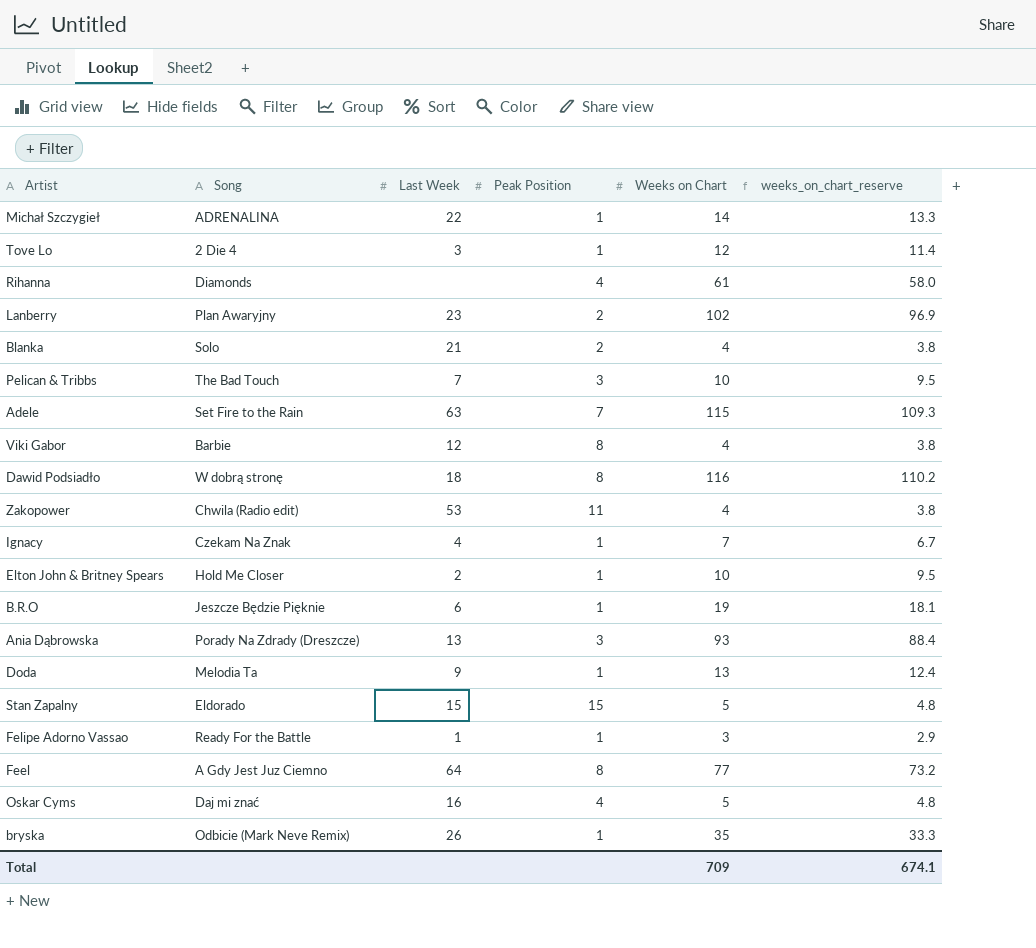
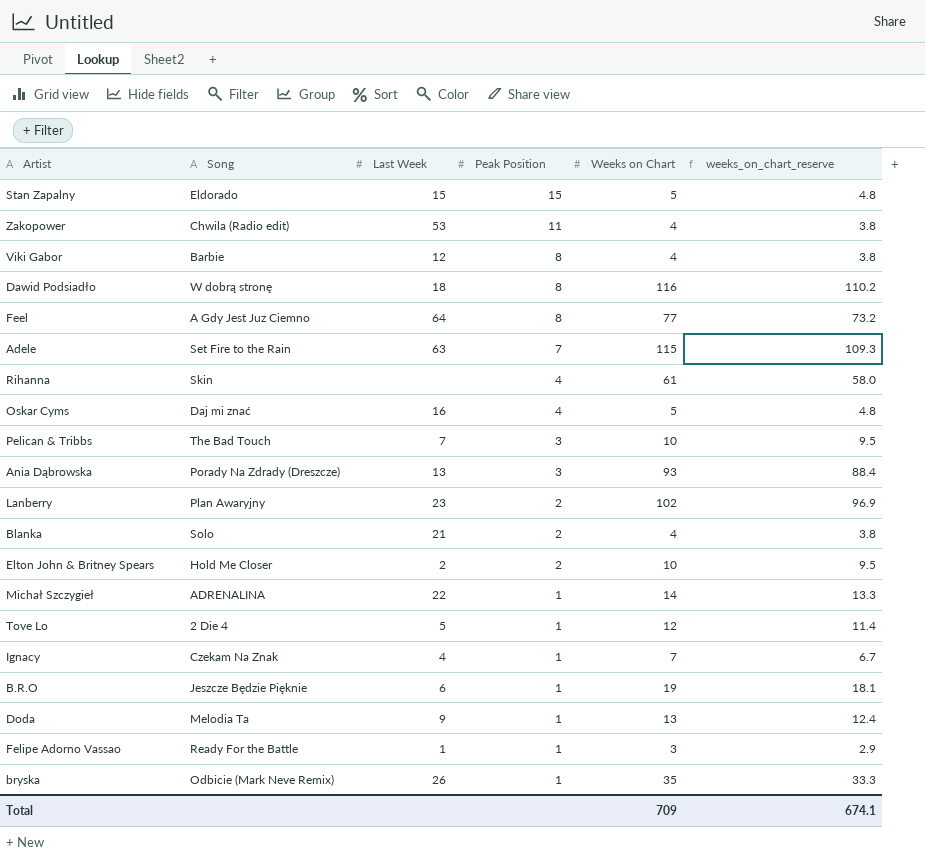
row order: none -> Peak Position descending
Rihanna | Song: Diamonds -> Skin
Elton John & Britney Spears | Peak Position: 1 -> 2
Tove Lo | Last Week: 3 -> 5

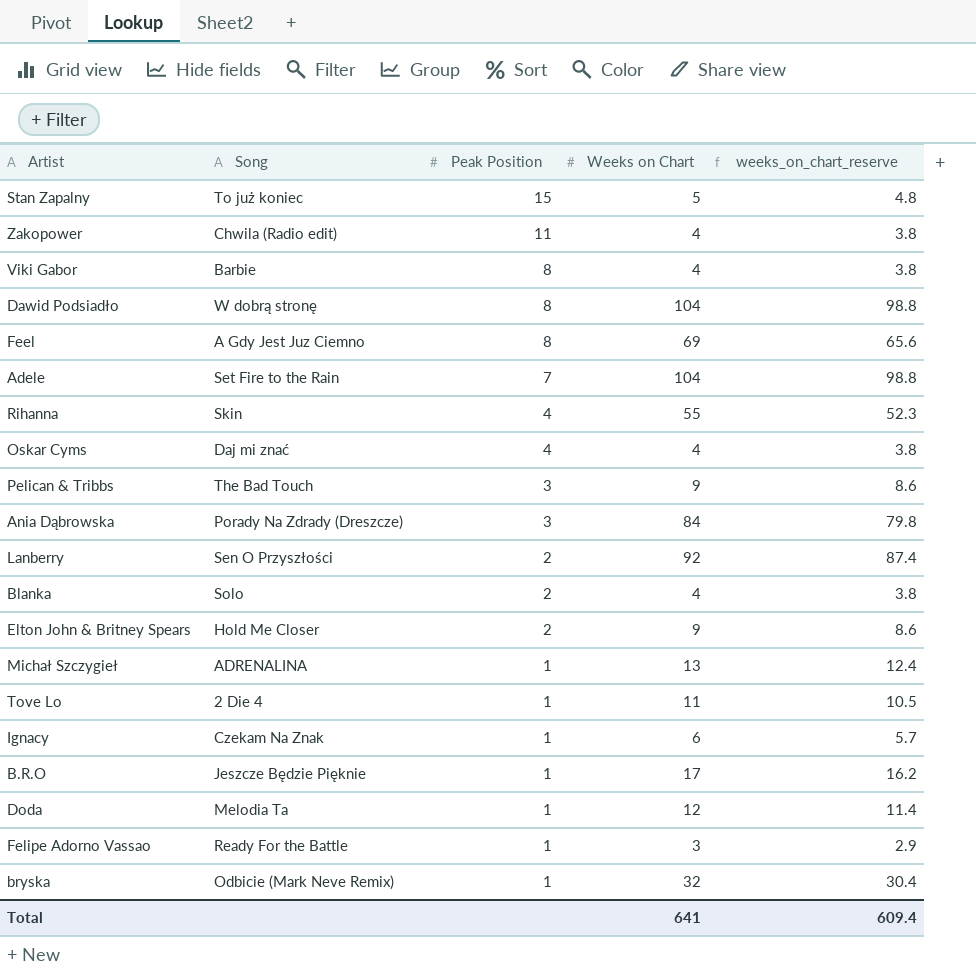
column Last Week | position: 3 -> none
Stan Zapalny | Song: Eldorado -> To już koniec
Dawid Podsiadło | Weeks on Chart: 116 -> 104
Dawid Podsiadło | weeks_on_chart_reserve: 110.2 -> 98.8
Feel | Weeks on Chart: 77 -> 69
Feel | weeks_on_chart_reserve: 73.2 -> 65.6
Adele | Weeks on Chart: 115 -> 104
Adele | weeks_on_chart_reserve: 109.3 -> 98.8
Rihanna | Weeks on Chart: 61 -> 55
Rihanna | weeks_on_chart_reserve: 58.0 -> 52.3
Oskar Cyms | Weeks on Chart: 5 -> 4
Oskar Cyms | weeks_on_chart_reserve: 4.8 -> 3.8
Pelican & Tribbs | Weeks on Chart: 10 -> 9
Pelican & Tribbs | weeks_on_chart_reserve: 9.5 -> 8.6
Ania Dąbrowska | Weeks on Chart: 93 -> 84
Ania Dąbrowska | weeks_on_chart_reserve: 88.4 -> 79.8
Lanberry | Song: Plan Awaryjny -> Sen O Przyszłości
Lanberry | Weeks on Chart: 102 -> 92
Lanberry | weeks_on_chart_reserve: 96.9 -> 87.4
Elton John & Britney Spears | Weeks on Chart: 10 -> 9
Elton John & Britney Spears | weeks_on_chart_reserve: 9.5 -> 8.6
Michał Szczygieł | Weeks on Chart: 14 -> 13
Michał Szczygieł | weeks_on_chart_reserve: 13.3 -> 12.4
Tove Lo | Weeks on Chart: 12 -> 11
Tove Lo | weeks_on_chart_reserve: 11.4 -> 10.5
Ignacy | Weeks on Chart: 7 -> 6
Ignacy | weeks_on_chart_reserve: 6.7 -> 5.7
B.R.O | Weeks on Chart: 19 -> 17
B.R.O | weeks_on_chart_reserve: 18.1 -> 16.2
Doda | Weeks on Chart: 13 -> 12
Doda | weeks_on_chart_reserve: 12.4 -> 11.4
bryska | Weeks on Chart: 35 -> 32
bryska | weeks_on_chart_reserve: 33.3 -> 30.4
Total | Weeks on Chart: 709 -> 641
Total | weeks_on_chart_reserve: 674.1 -> 609.4

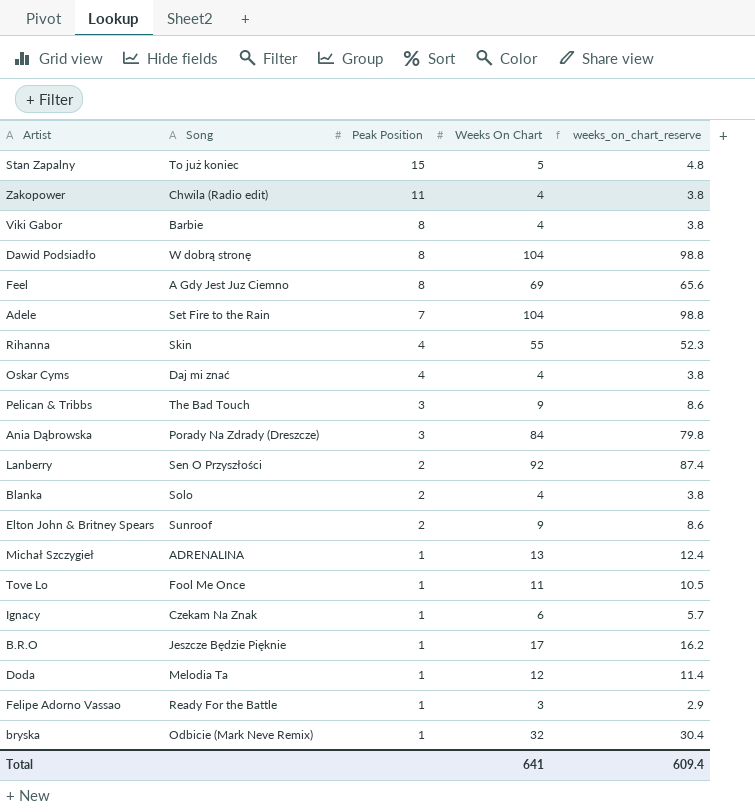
column name: Weeks on Chart -> Weeks On Chart
Elton John & Britney Spears | Song: Hold Me Closer -> Sunroof
Tove Lo | Song: 2 Die 4 -> Fool Me Once

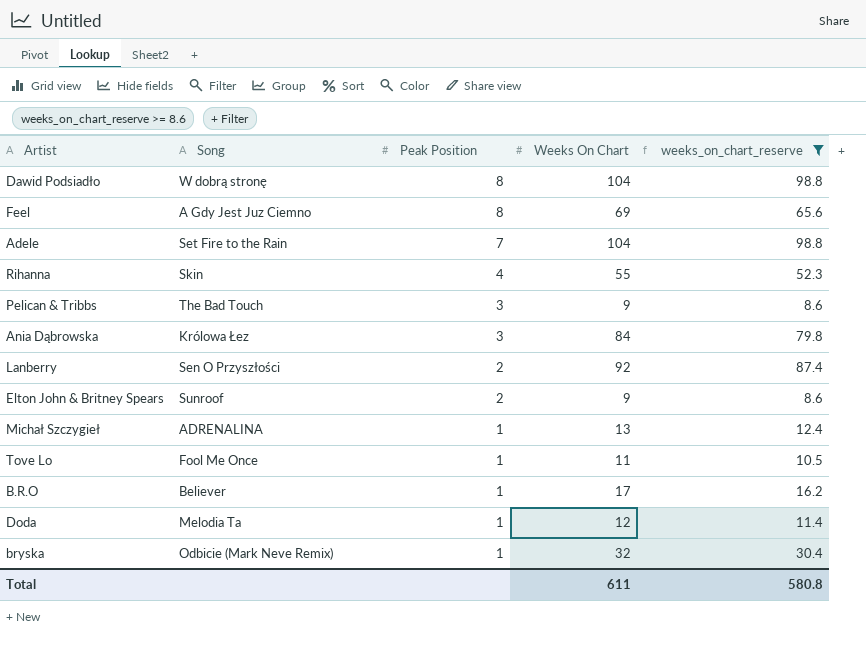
filter: none -> weeks_on_chart_reserve >= 8.6
Ania Dąbrowska | Song: Porady Na Zdrady (Dreszcze) -> Królowa Łez
B.R.O | Song: Jeszcze Będzie Pięknie -> Believer
Total | Weeks On Chart: 641 -> 611
Total | weeks_on_chart_reserve: 609.4 -> 580.8

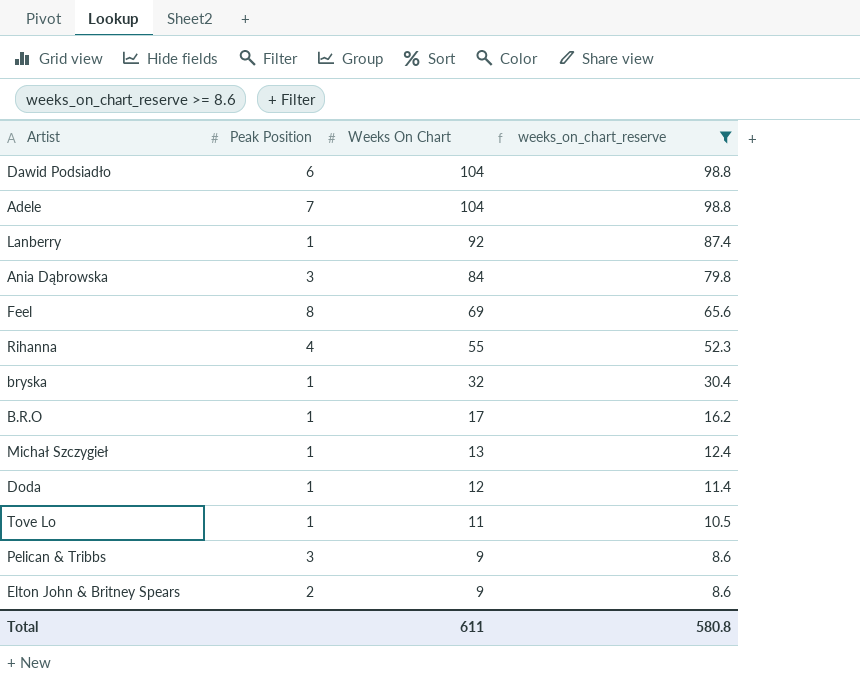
row order: Peak Position descending -> Weeks On Chart descending
column Song | position: 2 -> none
Dawid Podsiadło | Peak Position: 8 -> 6
Lanberry | Peak Position: 2 -> 1

